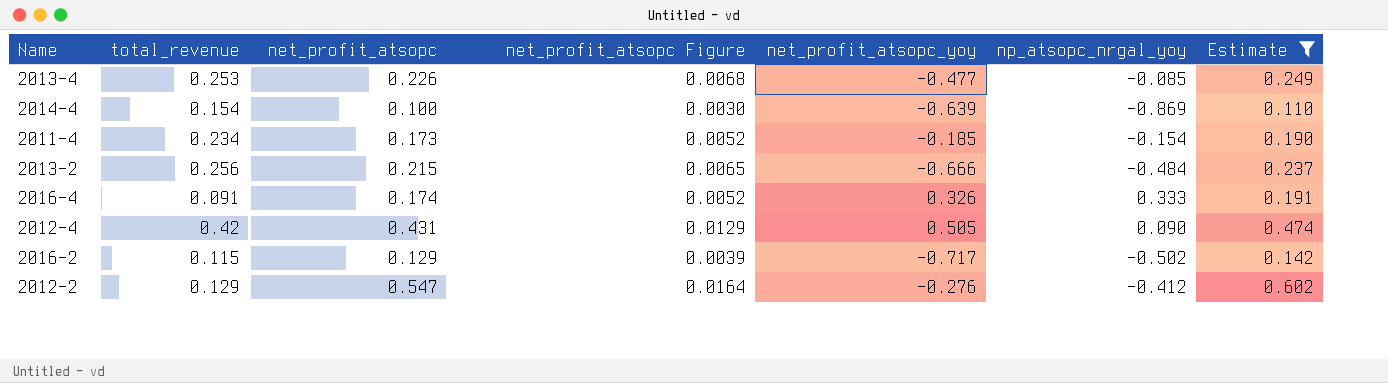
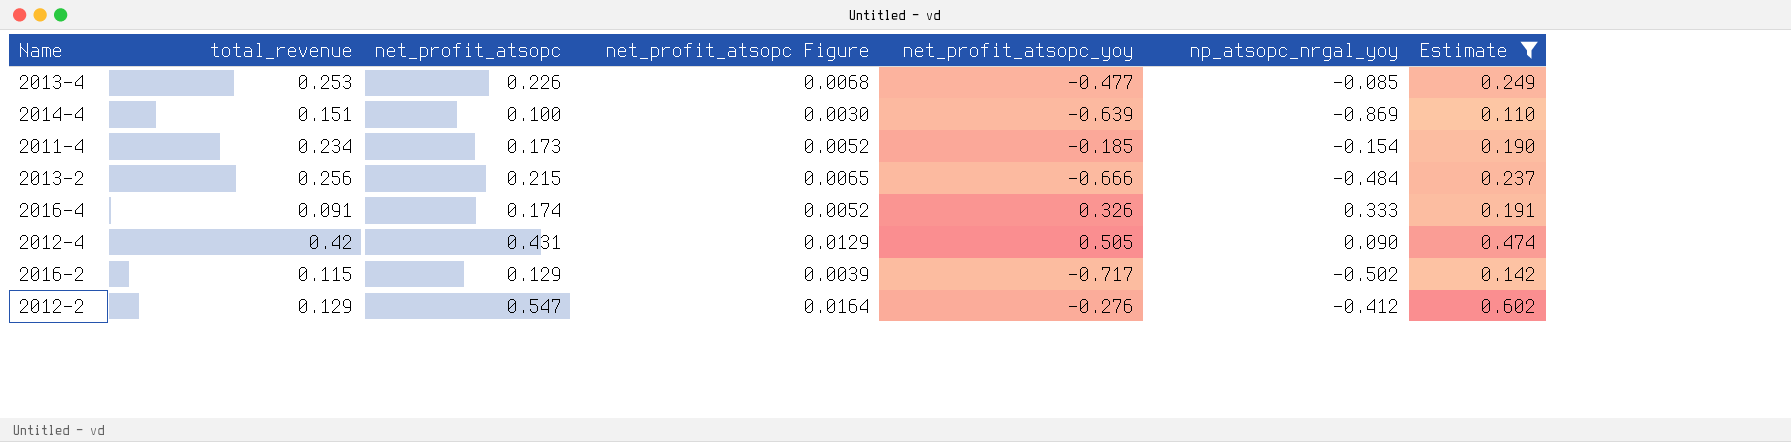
2014-4 | total_revenue: 0.154 -> 0.151

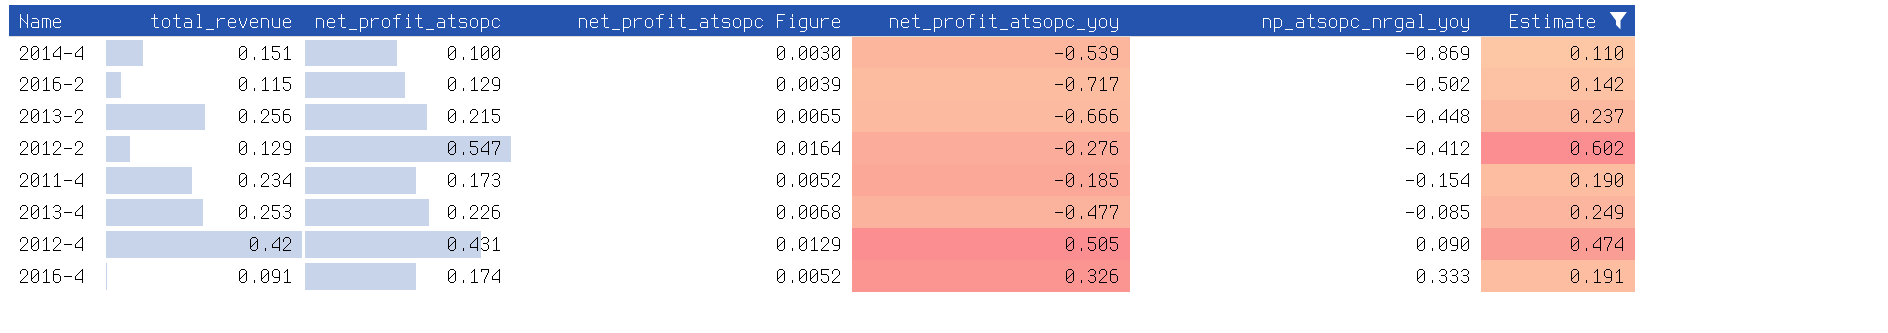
row order: none -> np_atsopc_nrgal_yoy ascending
2014-4 | net_profit_atsopc_yoy: -0.639 -> -0.539
2013-2 | np_atsopc_nrgal_yoy: -0.484 -> -0.448

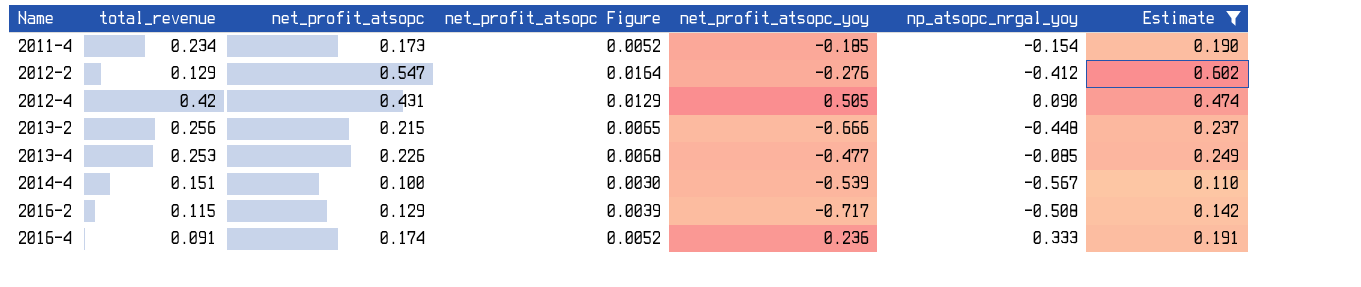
row order: np_atsopc_nrgal_yoy ascending -> Name ascending
2014-4 | np_atsopc_nrgal_yoy: -0.869 -> -0.567
2016-2 | np_atsopc_nrgal_yoy: -0.502 -> -0.508
2016-4 | net_profit_atsopc_yoy: 0.326 -> 0.236

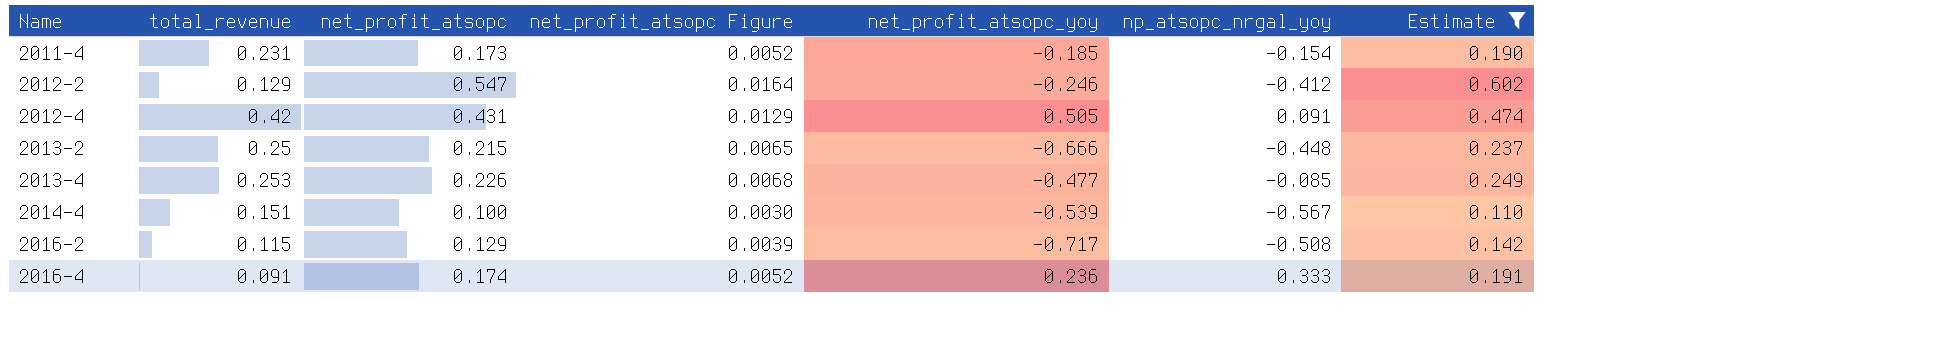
2011-4 | total_revenue: 0.234 -> 0.231
2012-2 | net_profit_atsopc_yoy: -0.276 -> -0.246
2012-4 | np_atsopc_nrgal_yoy: 0.090 -> 0.091
2013-2 | total_revenue: 0.256 -> 0.25

